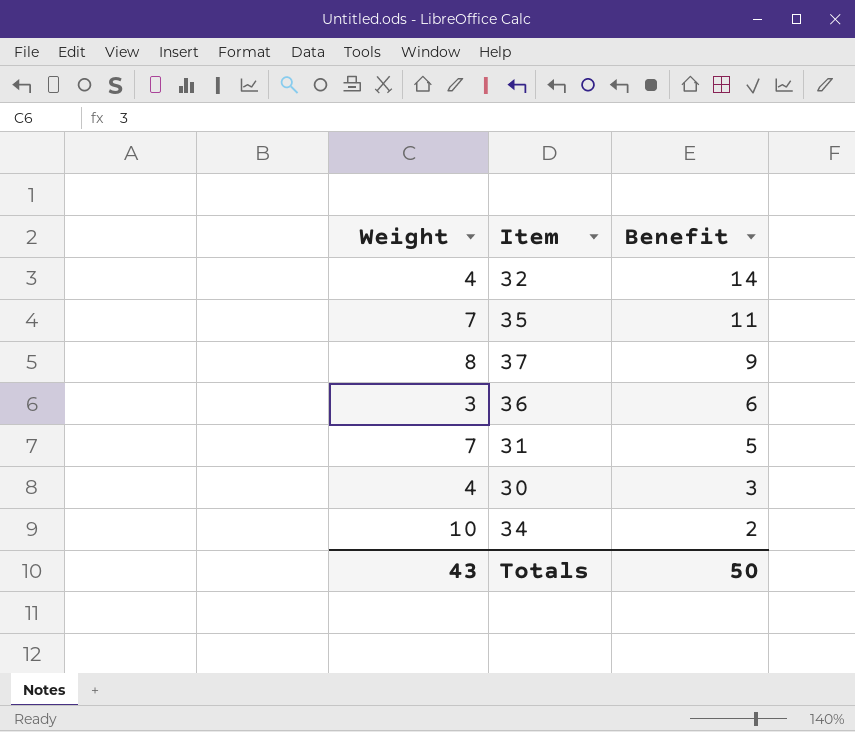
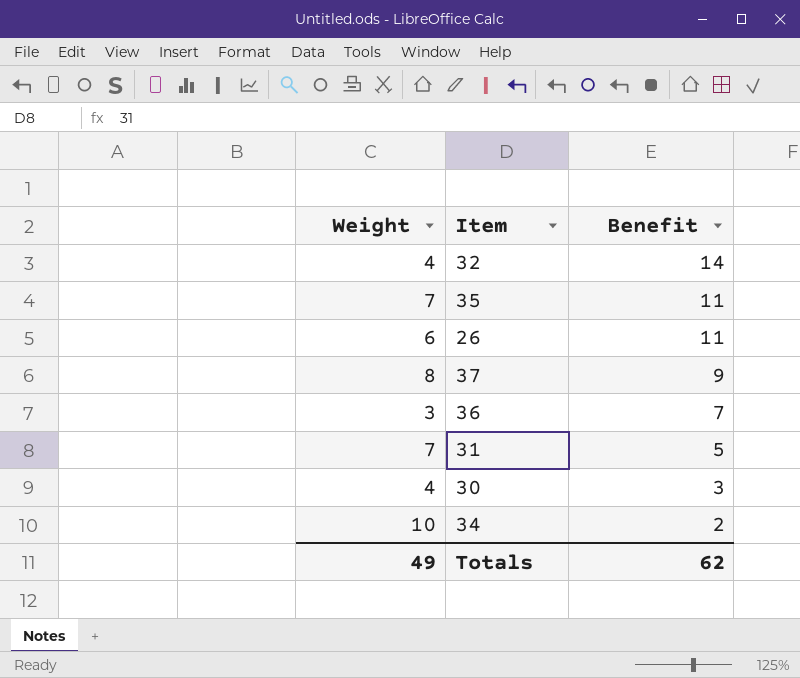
row 26: none -> 6 | 11
36 | Benefit: 6 -> 7
Totals | Weight: 43 -> 49
Totals | Benefit: 50 -> 62

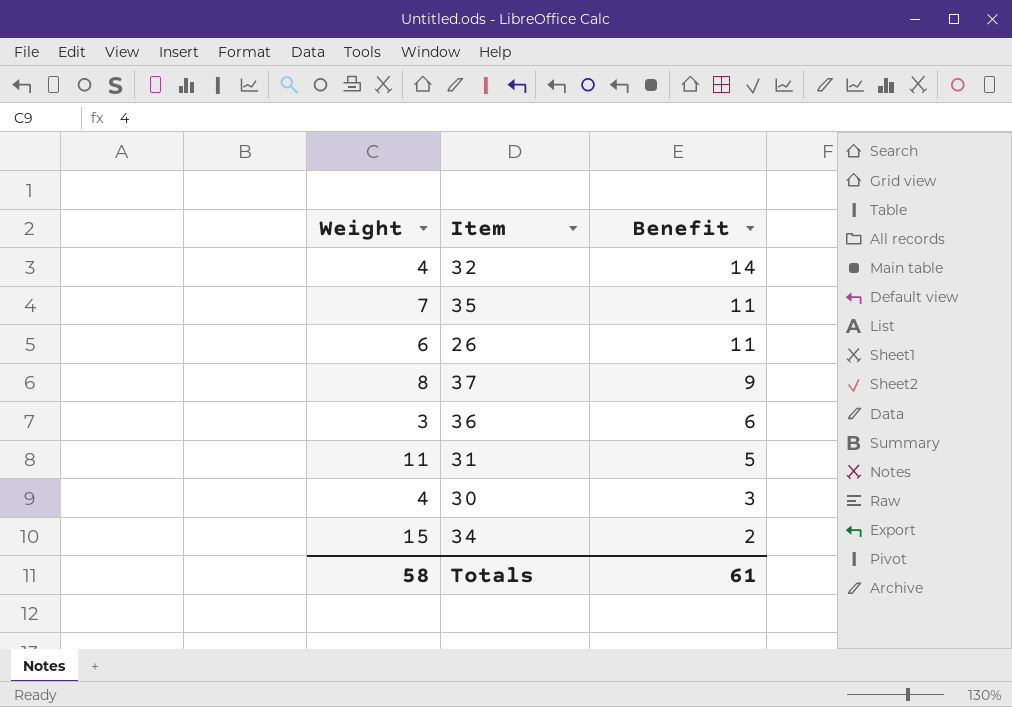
36 | Benefit: 7 -> 6
31 | Weight: 7 -> 11
34 | Weight: 10 -> 15
Totals | Weight: 49 -> 58
Totals | Benefit: 62 -> 61

